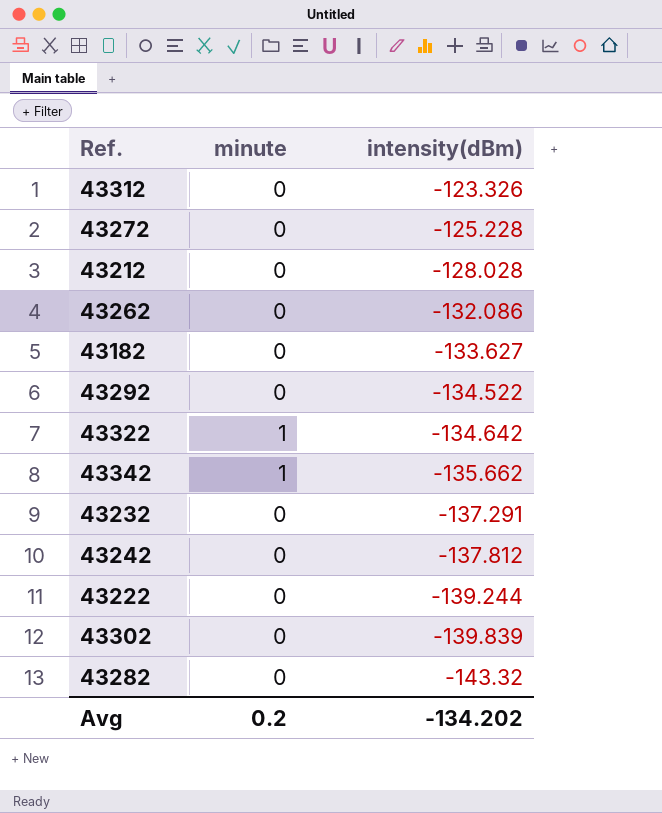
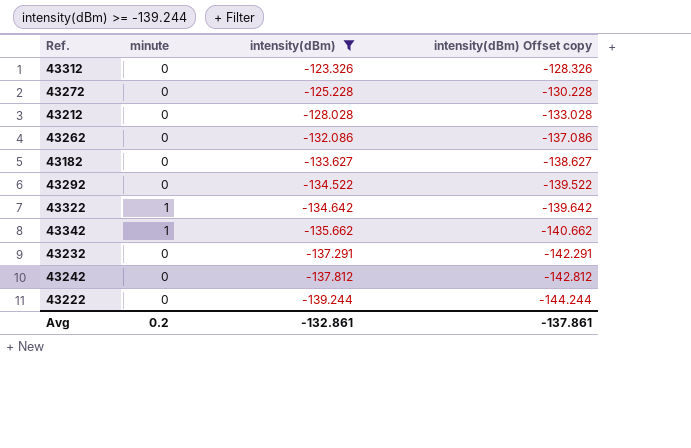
filter: none -> intensity(dBm) >= -139.244
column intensity(dBm) Offset copy | formula: none -> [intensity(dBm)] - 5
Avg | intensity(dBm): -134.202 -> -132.861

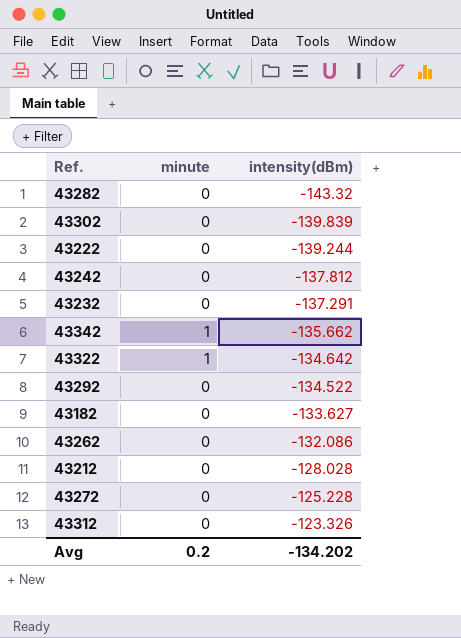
filter: intensity(dBm) >= -139.244 -> none
row order: intensity(dBm) descending -> intensity(dBm) ascending
column intensity(dBm) Offset copy | formula: [intensity(dBm)] - 5 -> none
Avg | intensity(dBm): -132.861 -> -134.202

